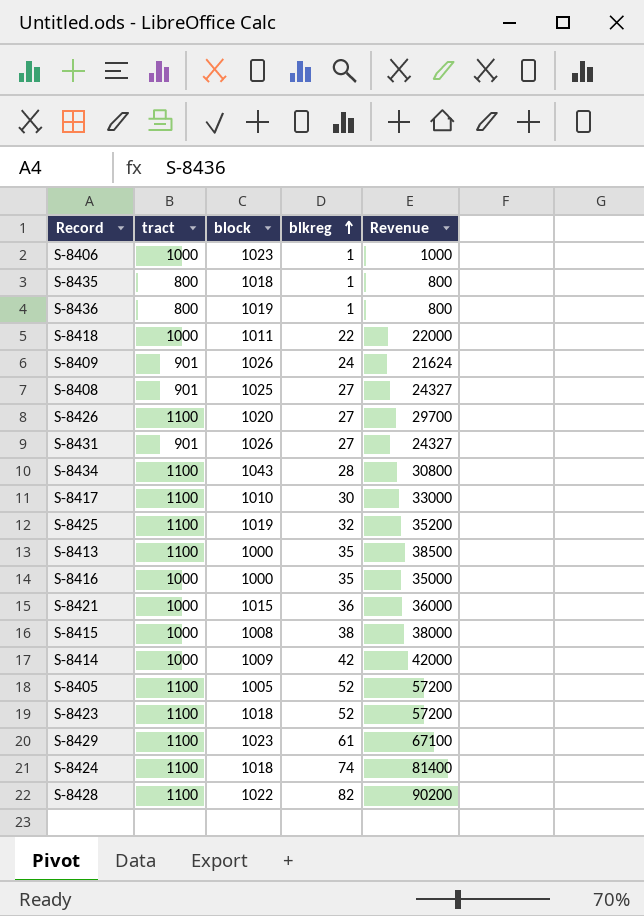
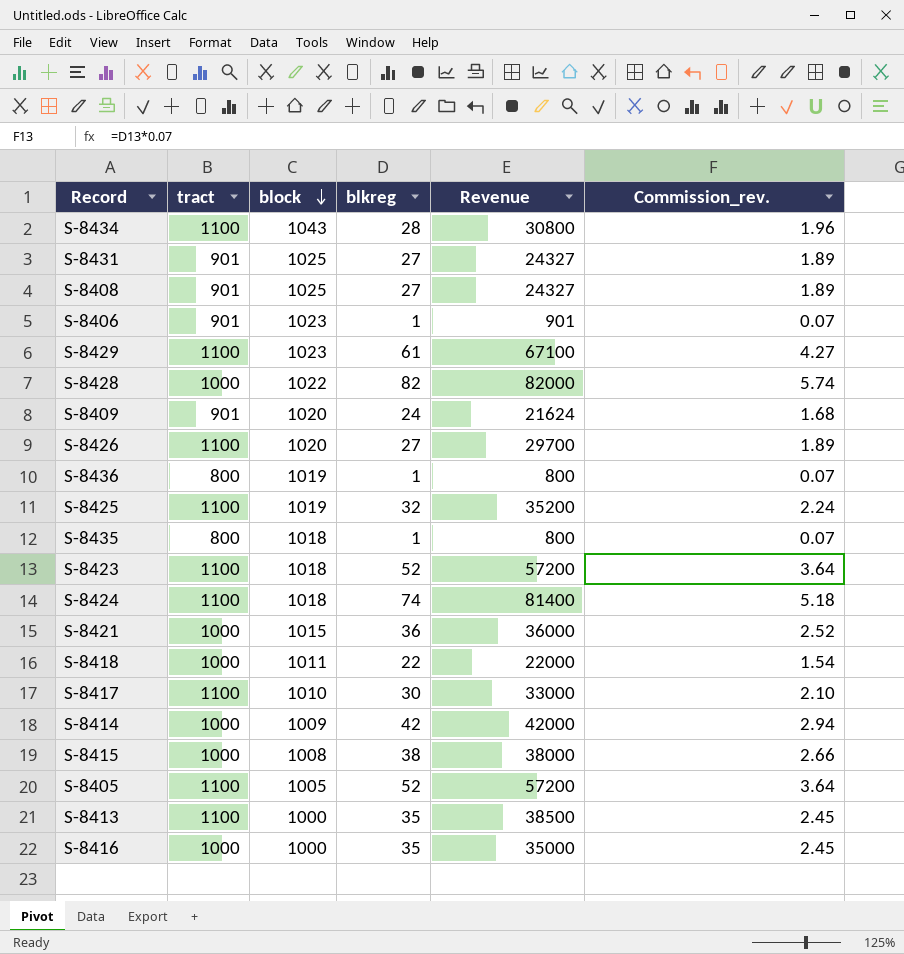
row order: blkreg ascending -> block descending
column Commission_rev. | formula: none -> [blkreg] * 0.07
S-8431 | block: 1026 -> 1025
S-8406 | tract: 1000 -> 901
S-8406 | Revenue: 1000 -> 901
S-8428 | tract: 1100 -> 1000
S-8428 | Revenue: 90200 -> 82000
S-8409 | block: 1026 -> 1020

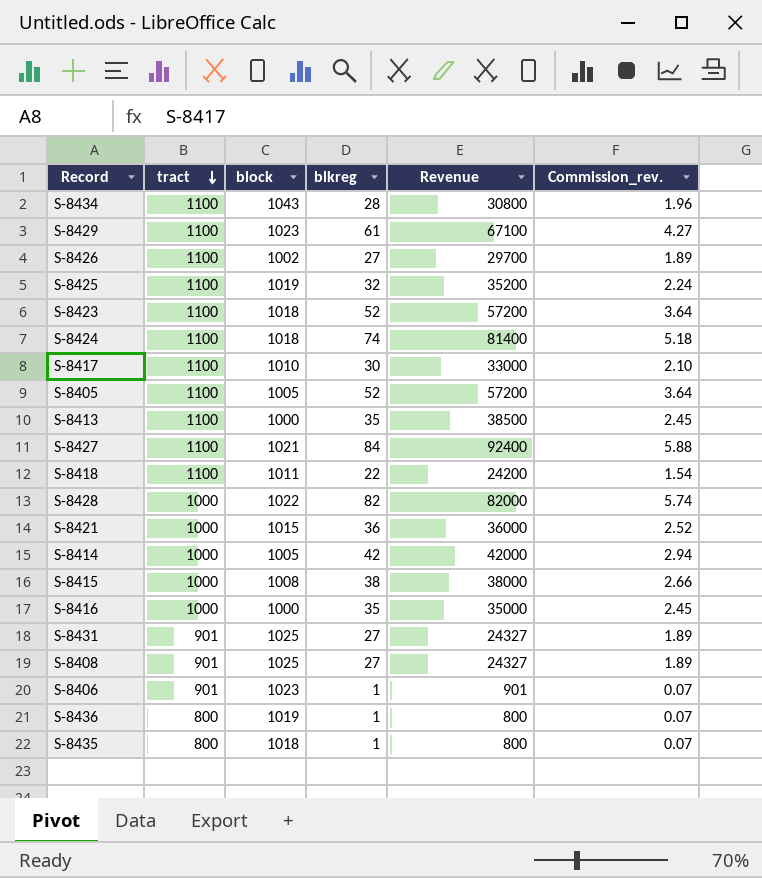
row order: block descending -> tract descending
row S-8409: 901 | 1020 | 24 | 21624 | 1.68 -> none
S-8426 | block: 1020 -> 1002
row S-8427: none -> 1100 | 1021 | 84 | 92400 | 5.88
S-8418 | tract: 1000 -> 1100
S-8418 | Revenue: 22000 -> 24200
S-8414 | block: 1009 -> 1005

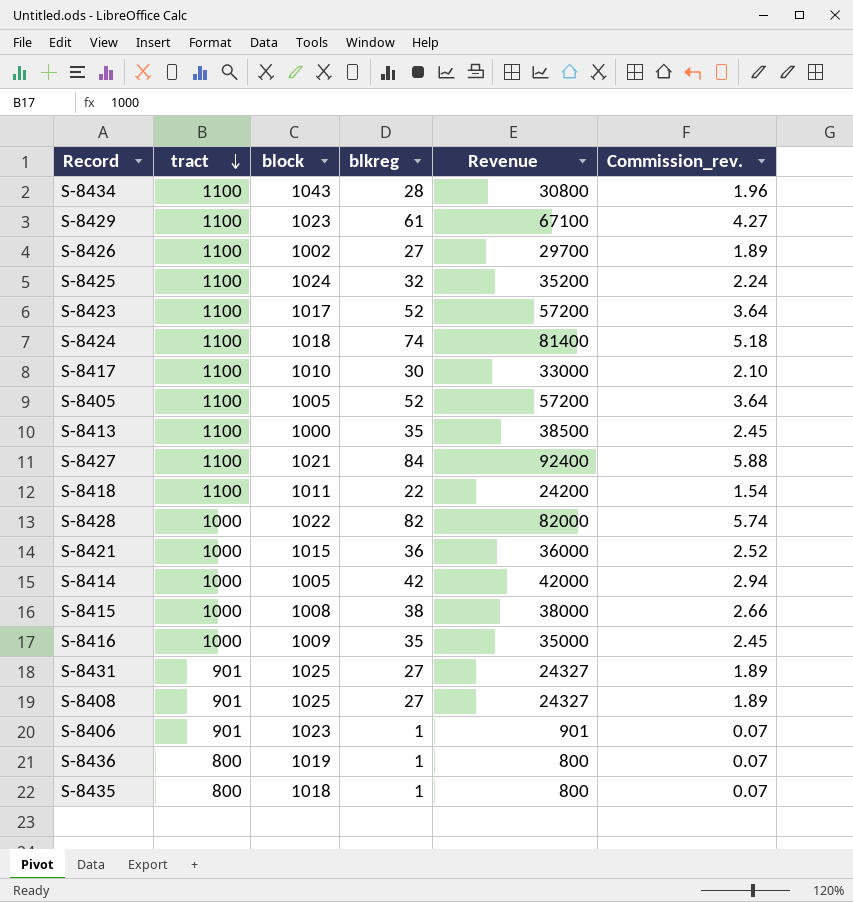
S-8425 | block: 1019 -> 1024
S-8423 | block: 1018 -> 1017
S-8416 | block: 1000 -> 1009

